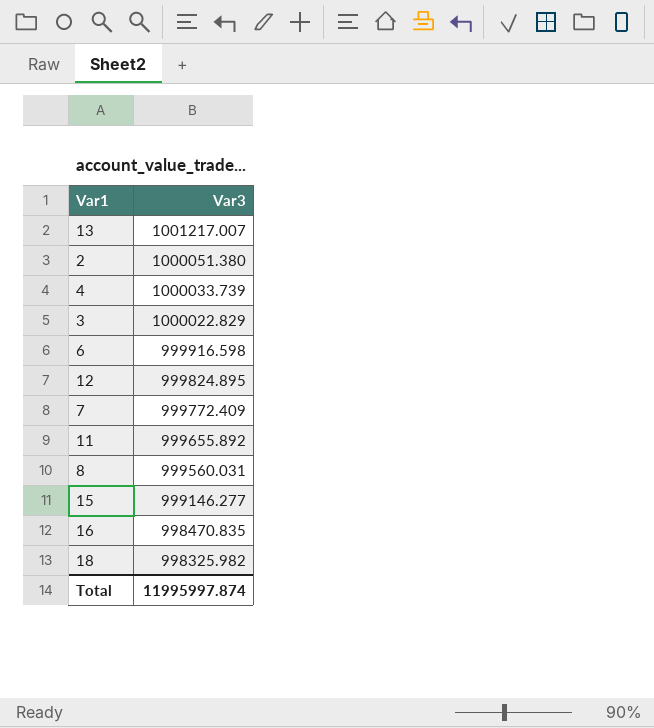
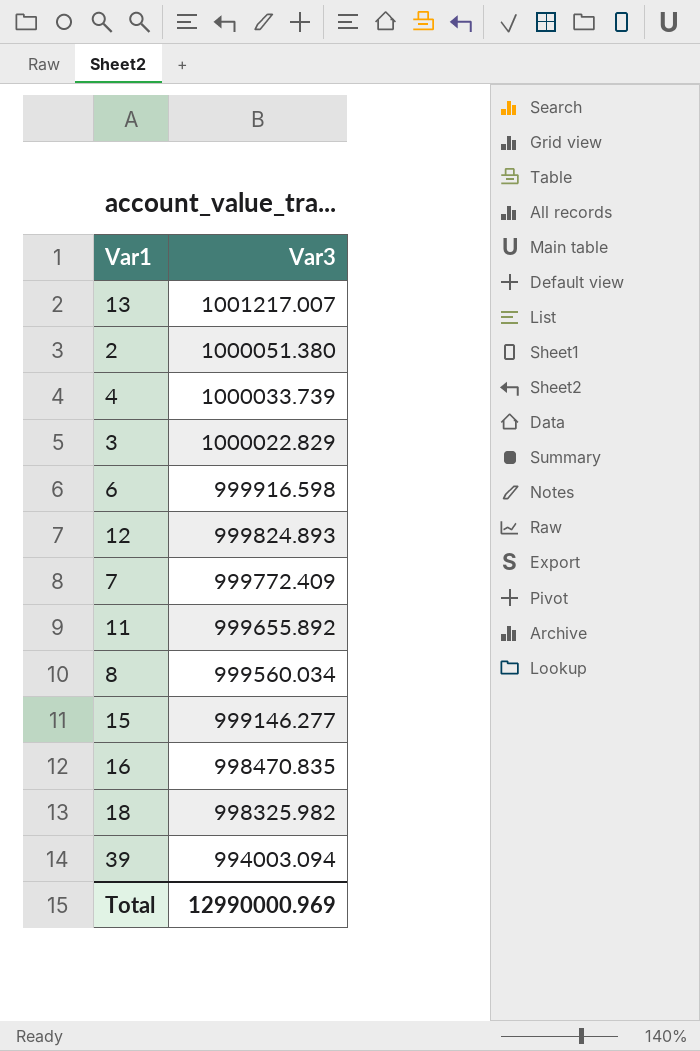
12 | Var3: 999824.895 -> 999824.893
8 | Var3: 999560.031 -> 999560.034
row 39: none -> 994003.094
Total | Var3: 11995997.874 -> 12990000.969

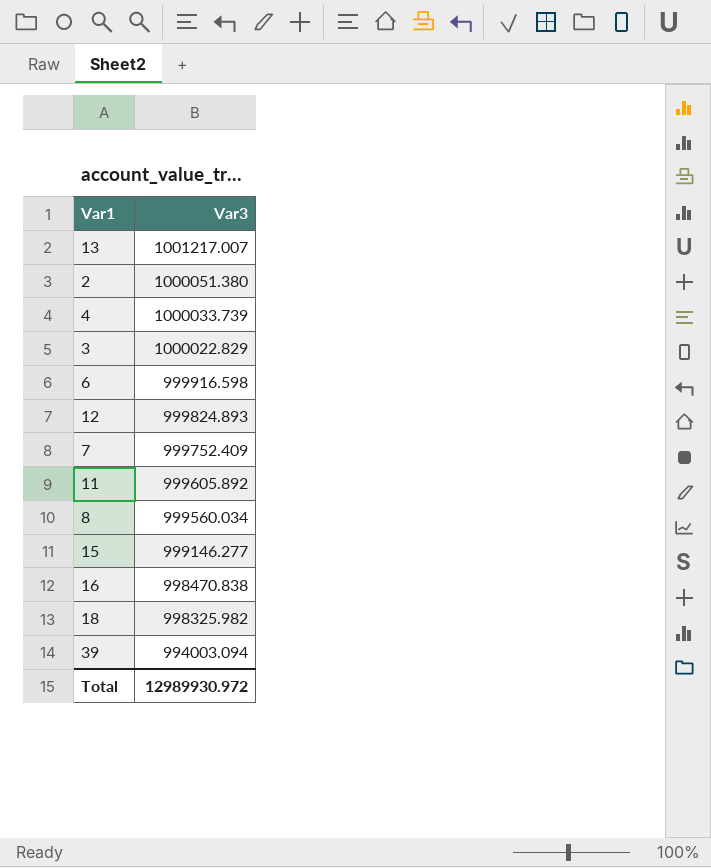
7 | Var3: 999772.409 -> 999752.409
11 | Var3: 999655.892 -> 999605.892
16 | Var3: 998470.835 -> 998470.838
Total | Var3: 12990000.969 -> 12989930.972

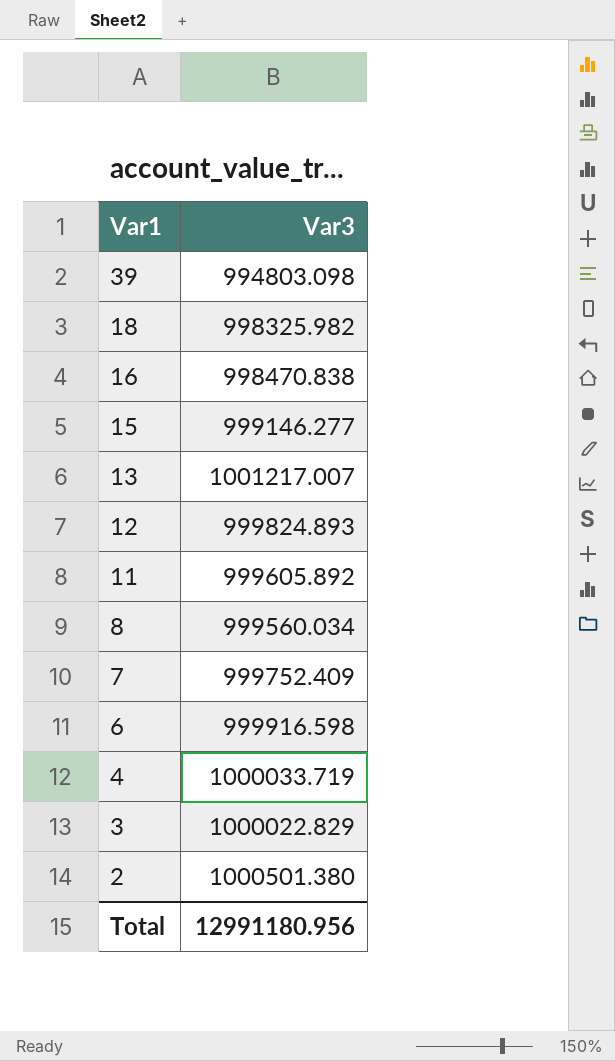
row order: Var3 descending -> Var1 descending
39 | Var3: 994003.094 -> 994803.098
4 | Var3: 1000033.739 -> 1000033.719
2 | Var3: 1000051.380 -> 1000501.380
Total | Var3: 12989930.972 -> 12991180.956

